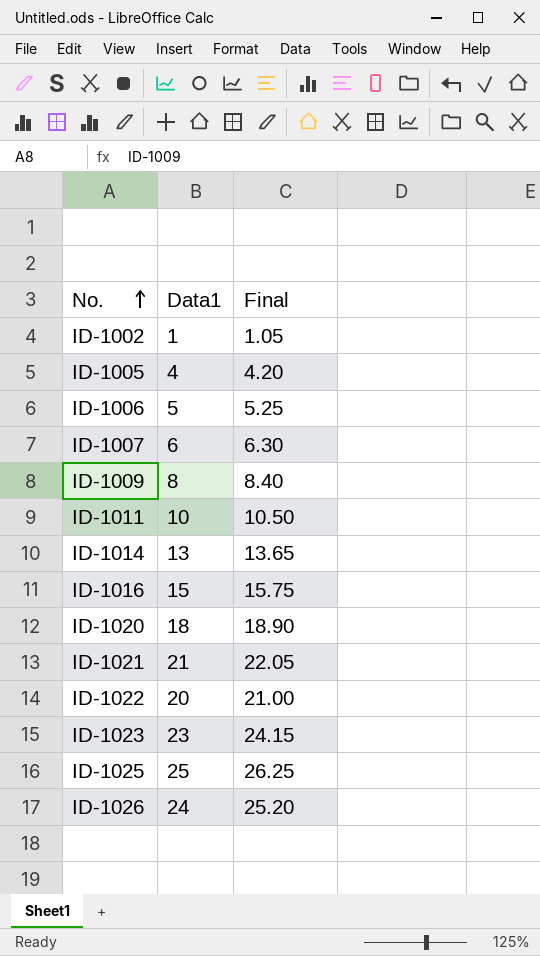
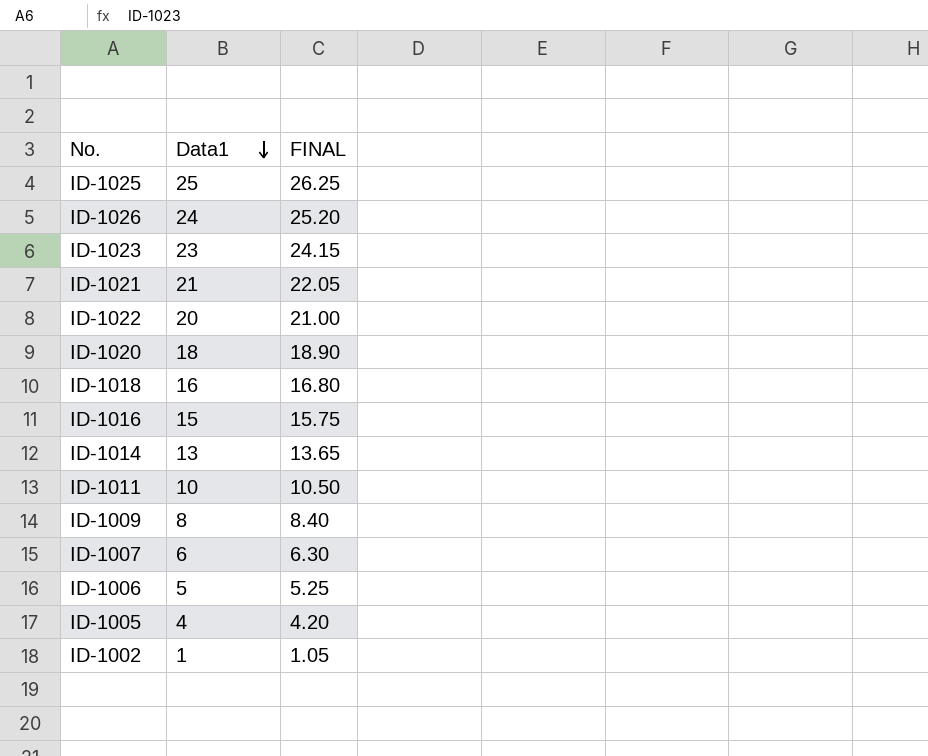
row order: No. ascending -> Data1 descending
column name: Final -> FINAL
row ID-1018: none -> 16 | 16.80

